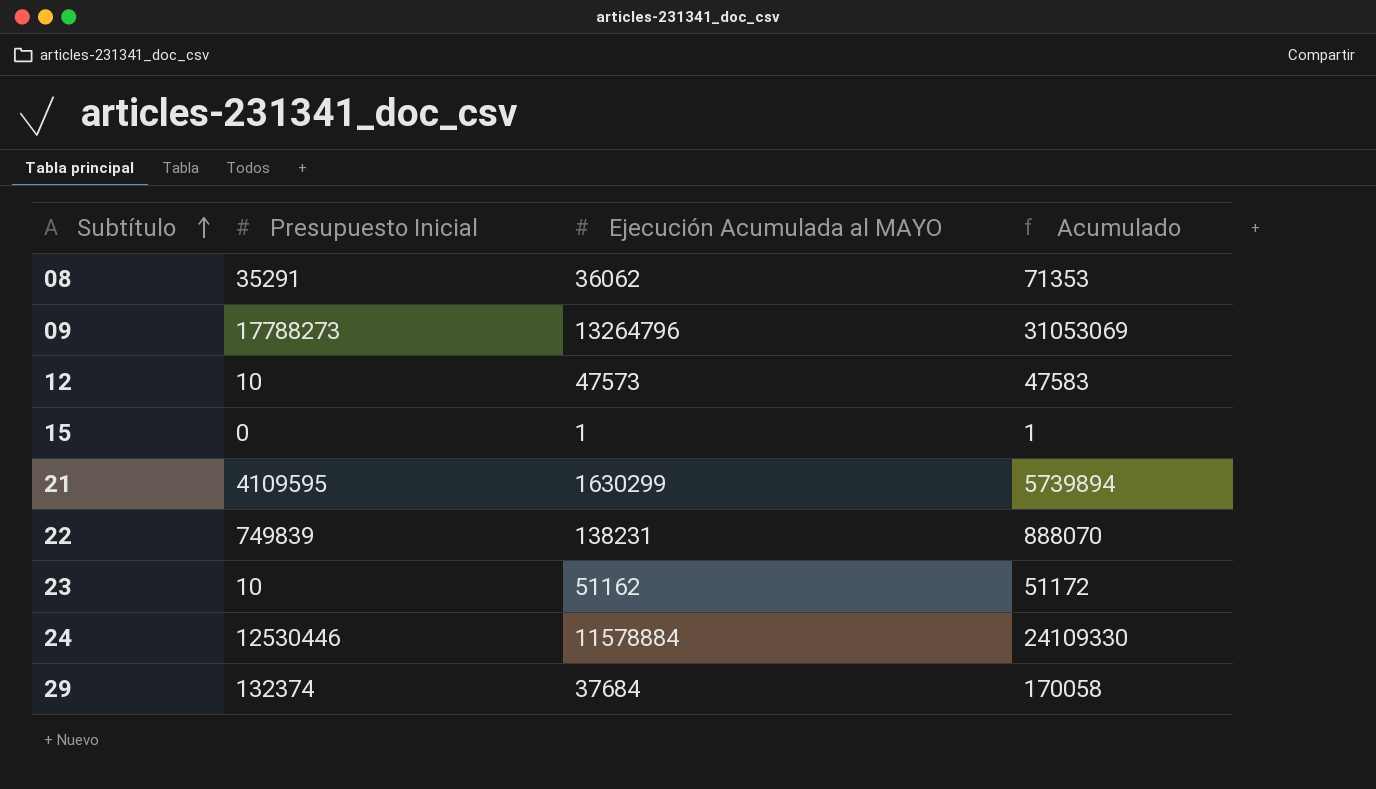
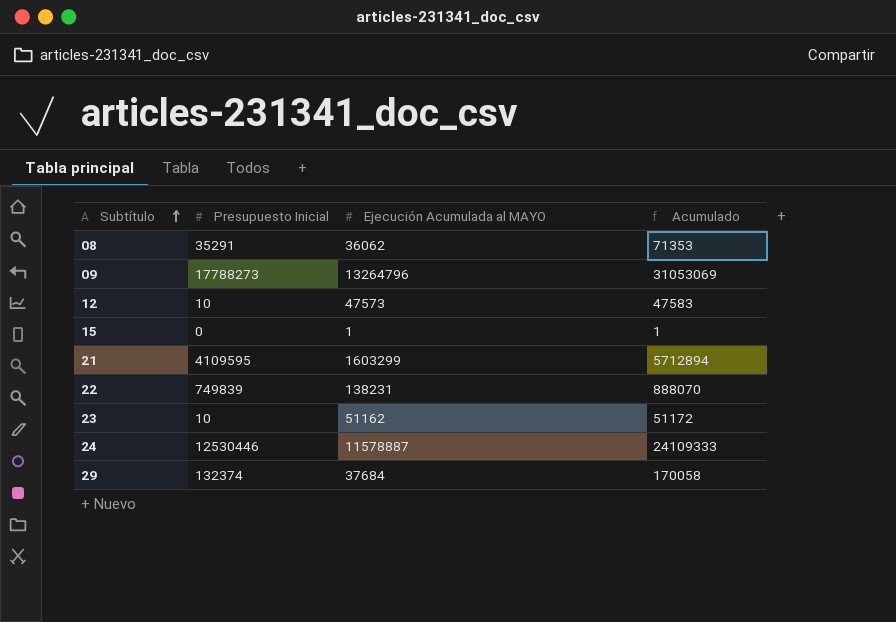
21 | Ejecución Acumulada al MAYO: 1630299 -> 1603299
21 | Acumulado: 5739894 -> 5712894
24 | Ejecución Acumulada al MAYO: 11578884 -> 11578887
24 | Acumulado: 24109330 -> 24109333

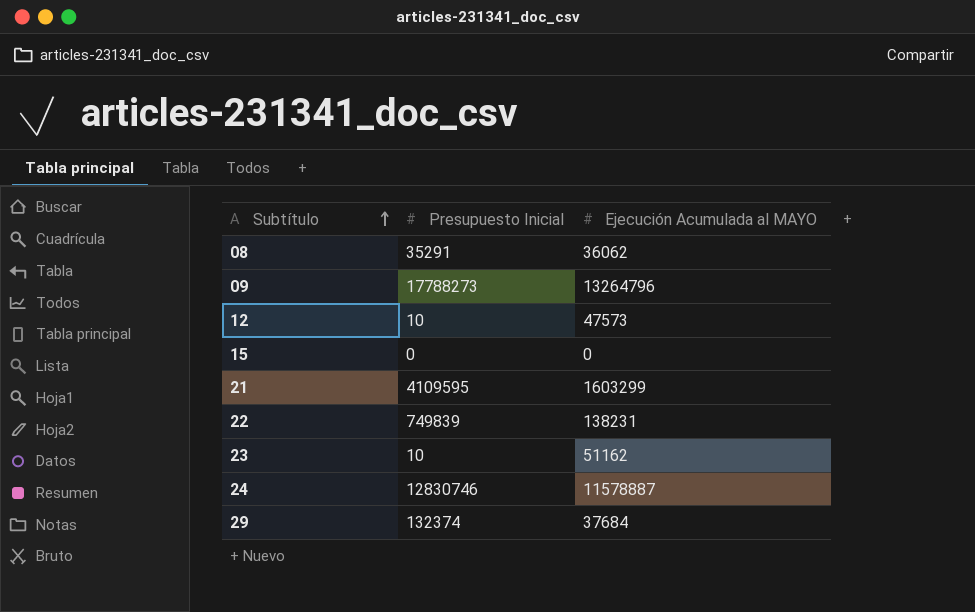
column Acumulado | formula: [Presupuesto Inicial] + [Ejecución Acumulada al MAYO] -> none
15 | Ejecución Acumulada al MAYO: 1 -> 0
24 | Presupuesto Inicial: 12530446 -> 12830746

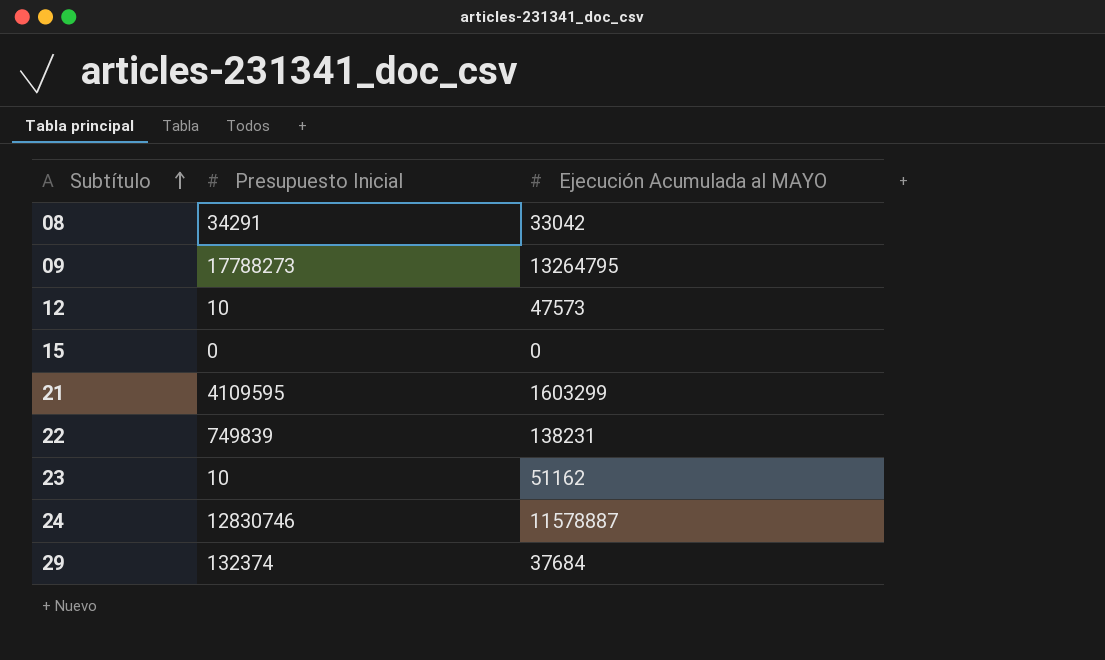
08 | Presupuesto Inicial: 35291 -> 34291
08 | Ejecución Acumulada al MAYO: 36062 -> 33042
09 | Ejecución Acumulada al MAYO: 13264796 -> 13264795

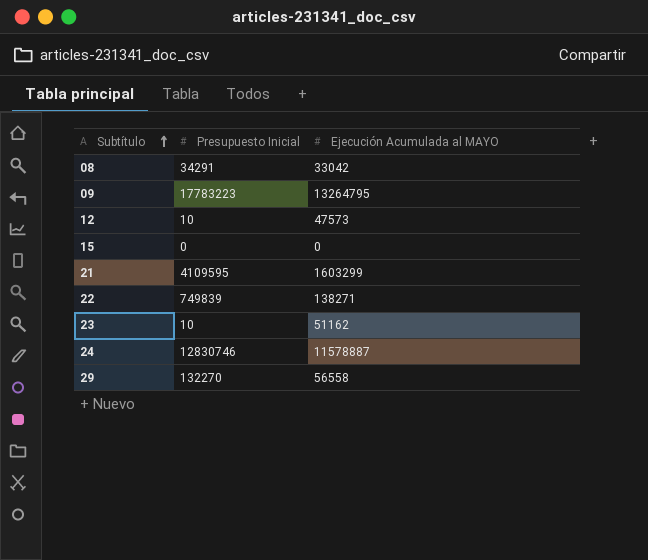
09 | Presupuesto Inicial: 17788273 -> 17783223
22 | Ejecución Acumulada al MAYO: 138231 -> 138271
29 | Presupuesto Inicial: 132374 -> 132270
29 | Ejecución Acumulada al MAYO: 37684 -> 56558

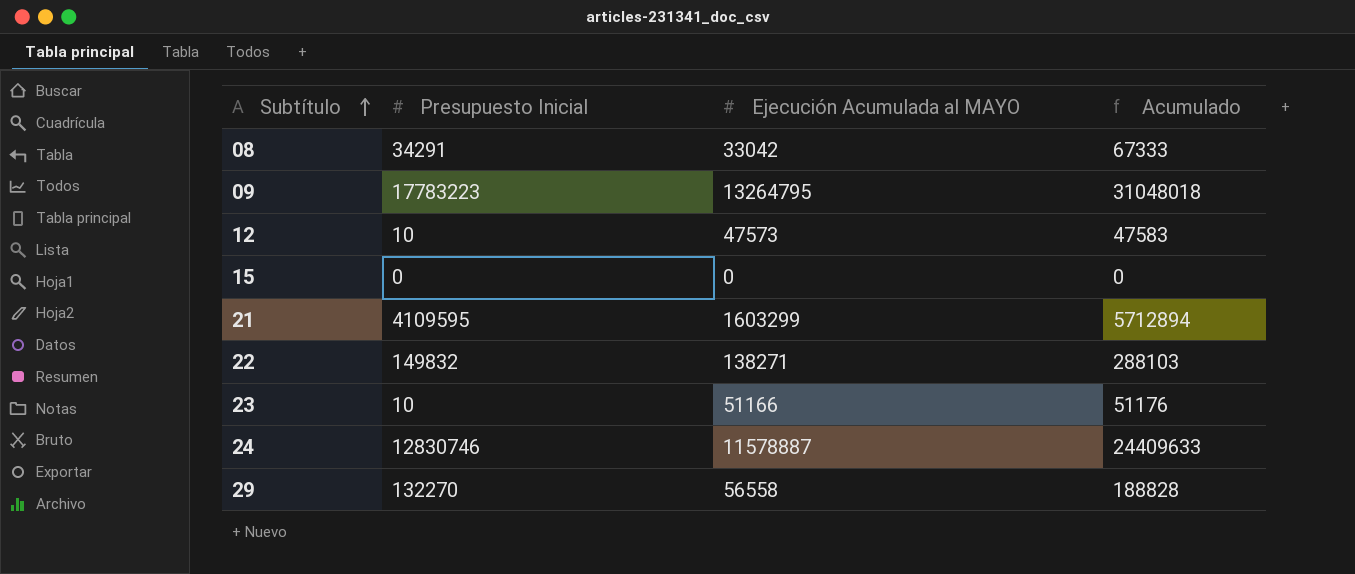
column Acumulado | formula: none -> [Presupuesto Inicial] + [Ejecución Acumulada al MAYO]
22 | Presupuesto Inicial: 749839 -> 149832
23 | Ejecución Acumulada al MAYO: 51162 -> 51166

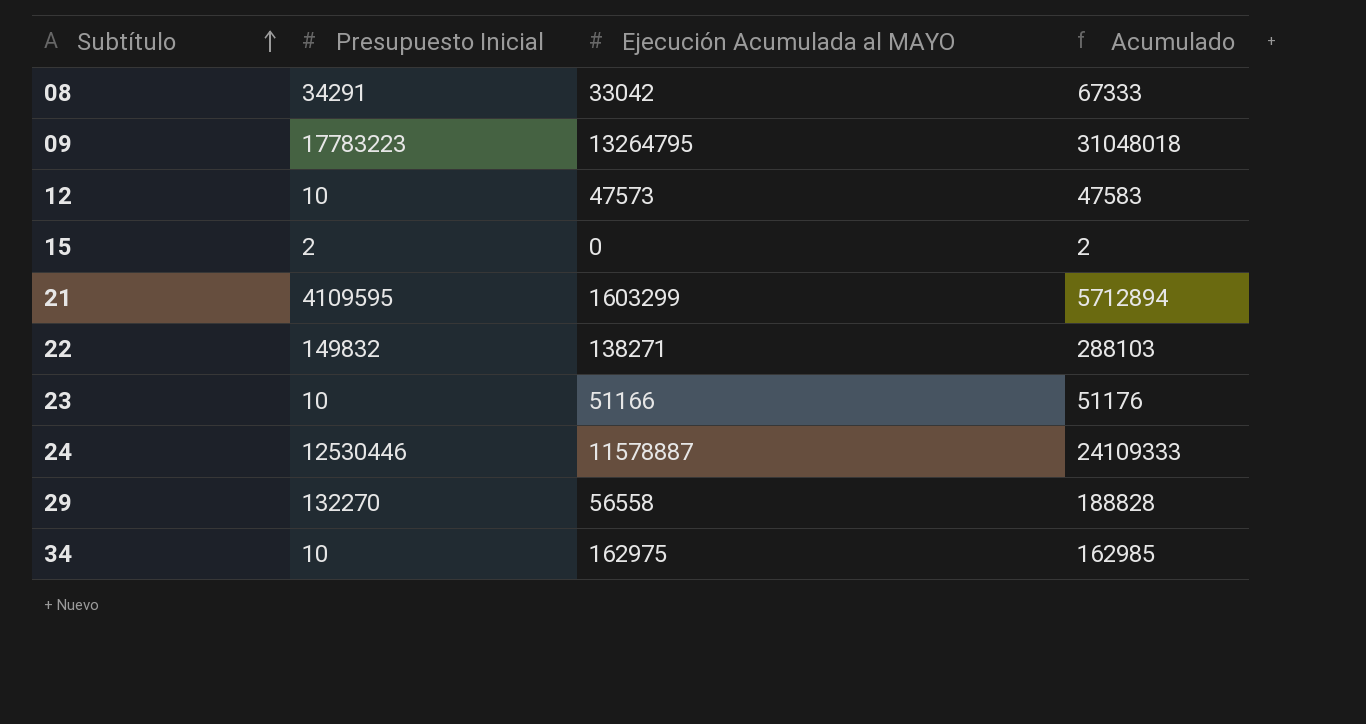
15 | Presupuesto Inicial: 0 -> 2
15 | Acumulado: 0 -> 2
24 | Presupuesto Inicial: 12830746 -> 12530446
24 | Acumulado: 24409633 -> 24109333
row 34: none -> 10 | 162975 | 162985

